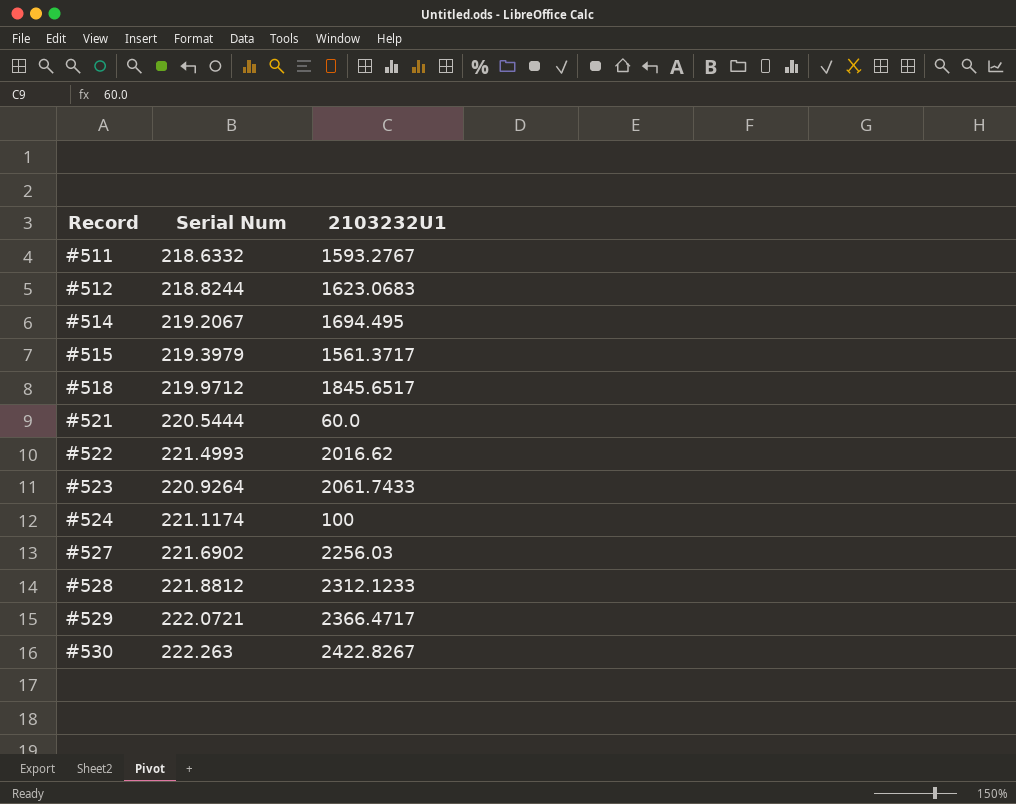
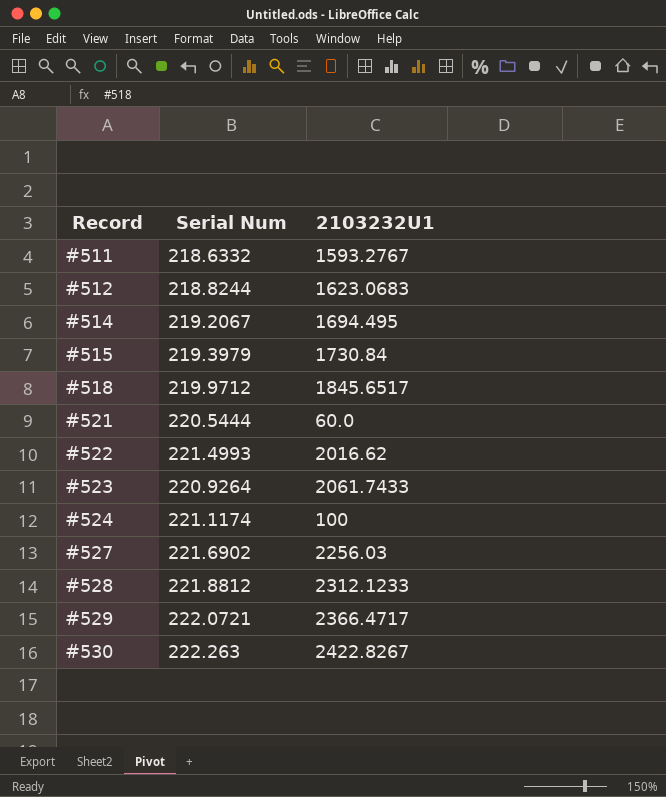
#515 | 2103232U1: 1561.3717 -> 1730.84

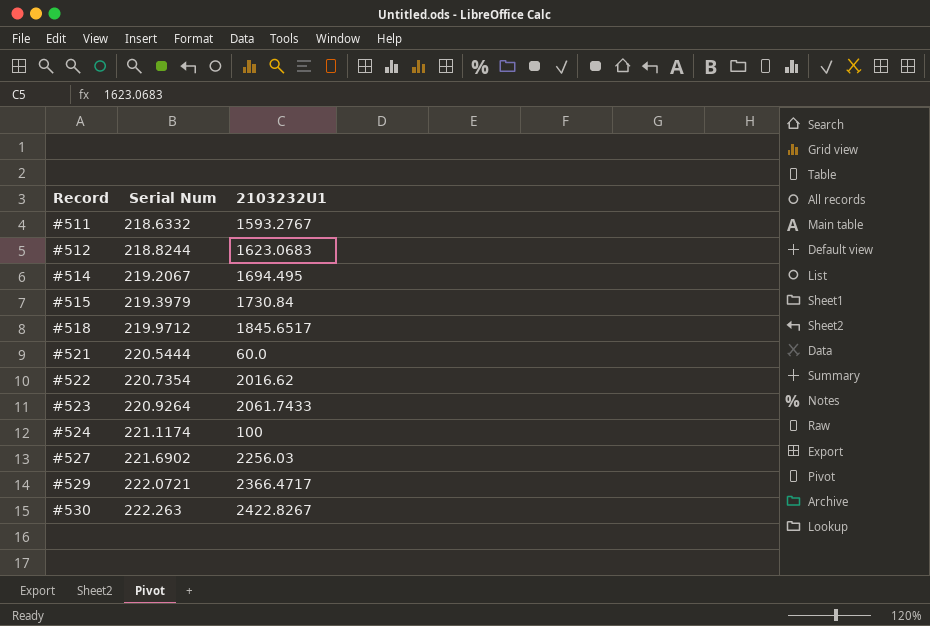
row #528: 221.8812 | 2312.1233 -> none
#522 | Serial Num: 221.4993 -> 220.7354

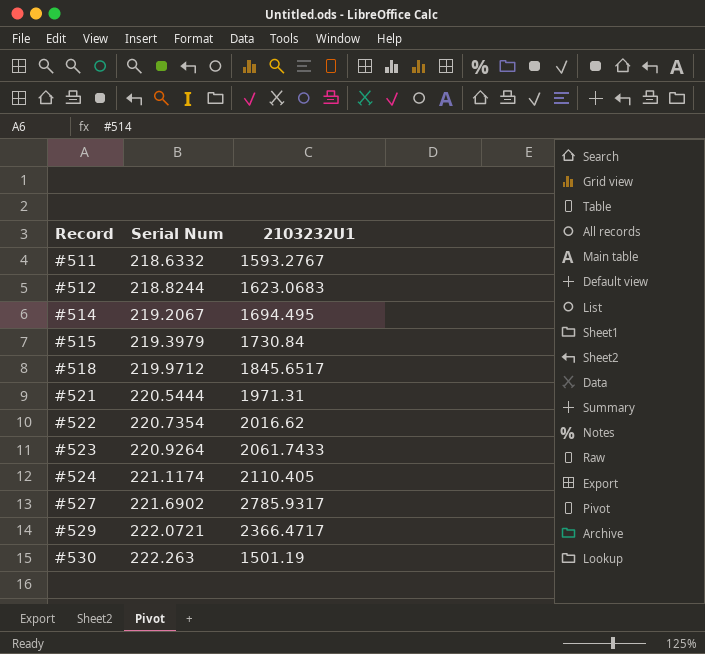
#521 | 2103232U1: 60.0 -> 1971.31
#524 | 2103232U1: 100 -> 2110.405
#527 | 2103232U1: 2256.03 -> 2785.9317
#530 | 2103232U1: 2422.8267 -> 1501.19

